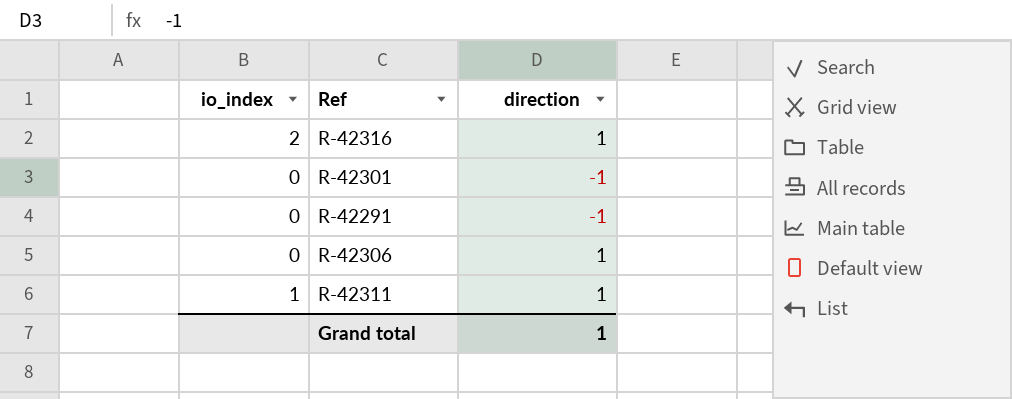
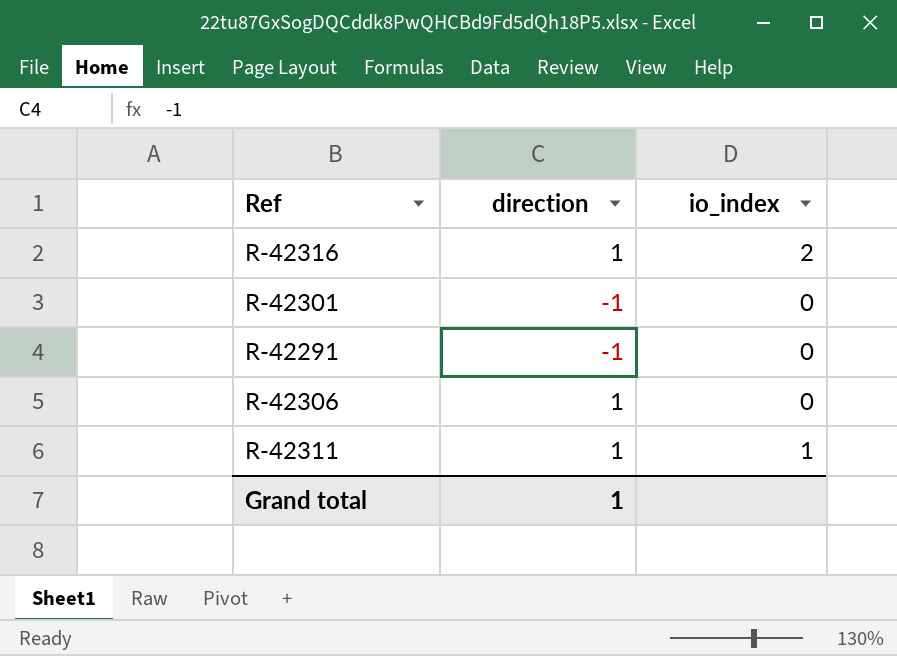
column io_index | position: 1 -> 3

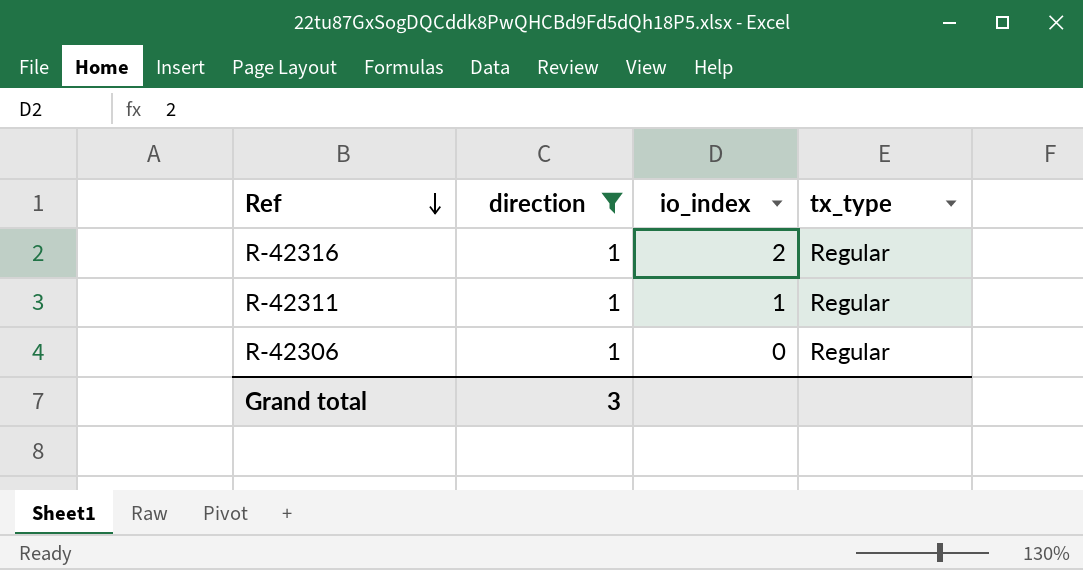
filter: none -> direction = 1
row order: none -> Ref descending
column tx_type | position: none -> 4
Grand total | direction: 1 -> 3

